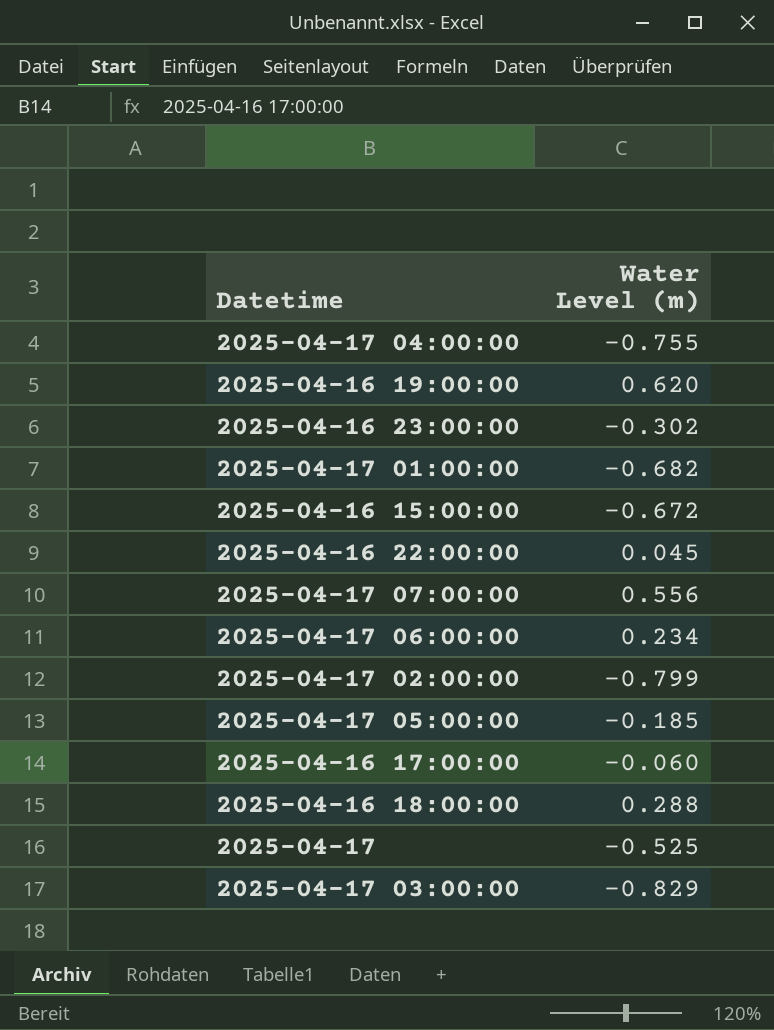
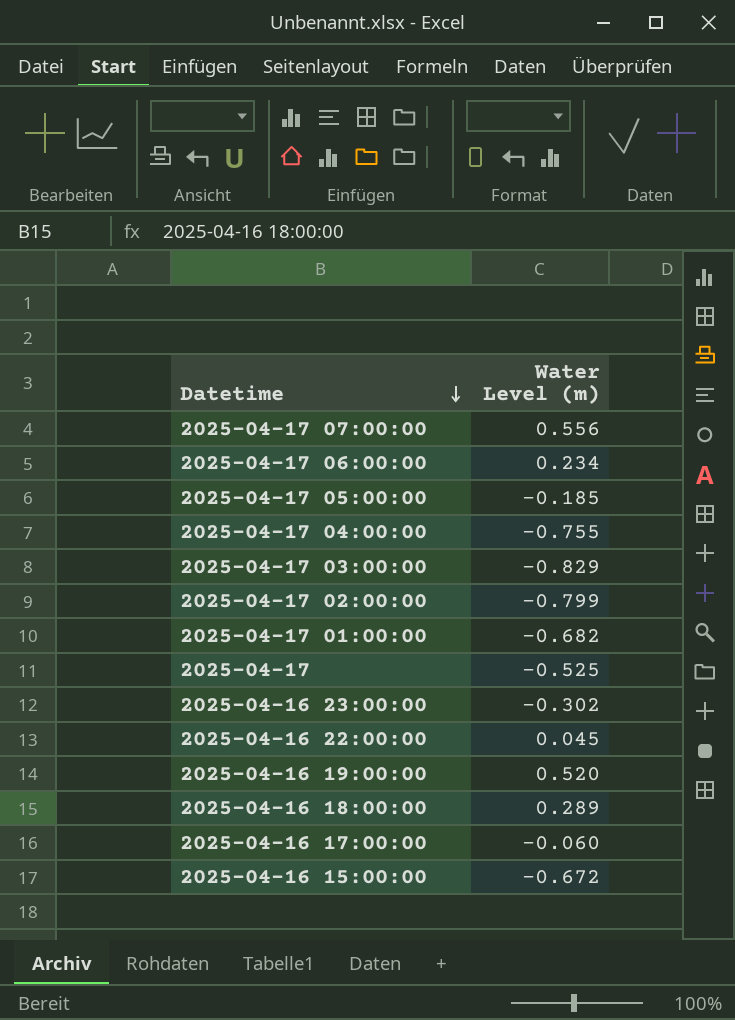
row order: none -> Datetime descending
2025-04-16 19:00:00 | Water Level (m): 0.620 -> 0.520
2025-04-16 18:00:00 | Water Level (m): 0.288 -> 0.289

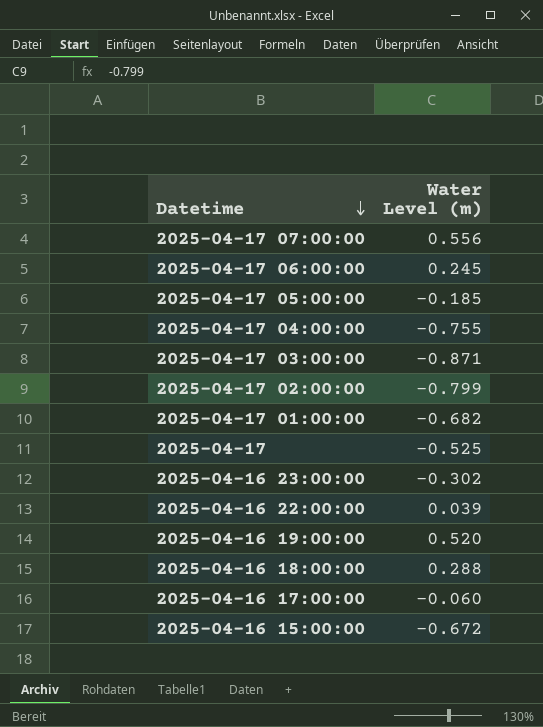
2025-04-17 06:00:00 | Water Level (m): 0.234 -> 0.245
2025-04-17 03:00:00 | Water Level (m): -0.829 -> -0.871
2025-04-16 22:00:00 | Water Level (m): 0.045 -> 0.039
2025-04-16 18:00:00 | Water Level (m): 0.289 -> 0.288

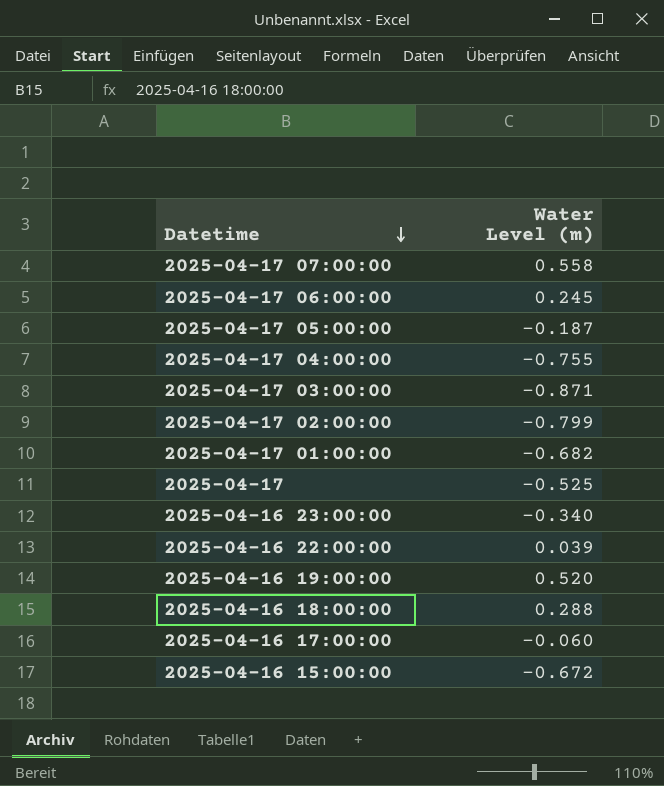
2025-04-17 07:00:00 | Water Level (m): 0.556 -> 0.558
2025-04-17 05:00:00 | Water Level (m): -0.185 -> -0.187
2025-04-16 23:00:00 | Water Level (m): -0.302 -> -0.340

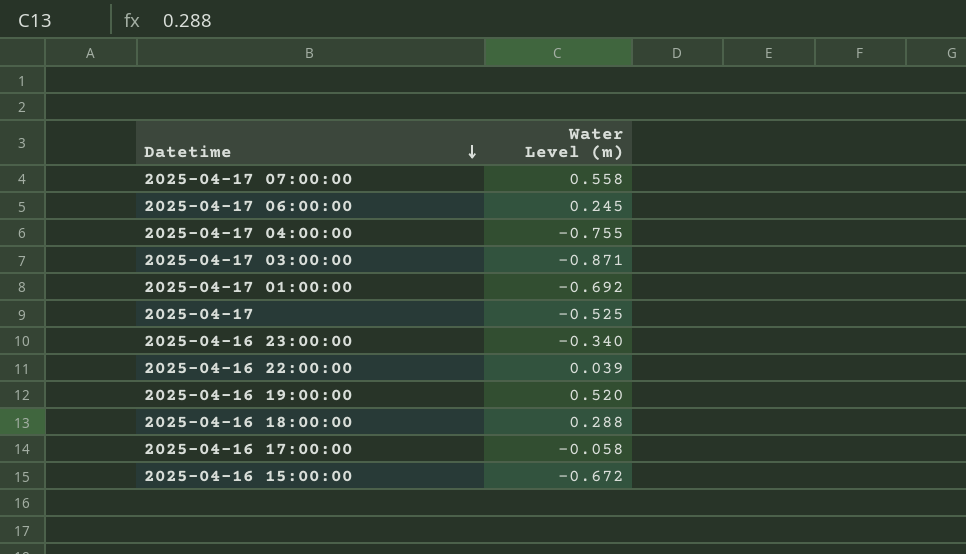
row 2025-04-17 05:00:00: -0.187 -> none
row 2025-04-17 02:00:00: -0.799 -> none
2025-04-17 01:00:00 | Water Level (m): -0.682 -> -0.692
2025-04-16 17:00:00 | Water Level (m): -0.060 -> -0.058

